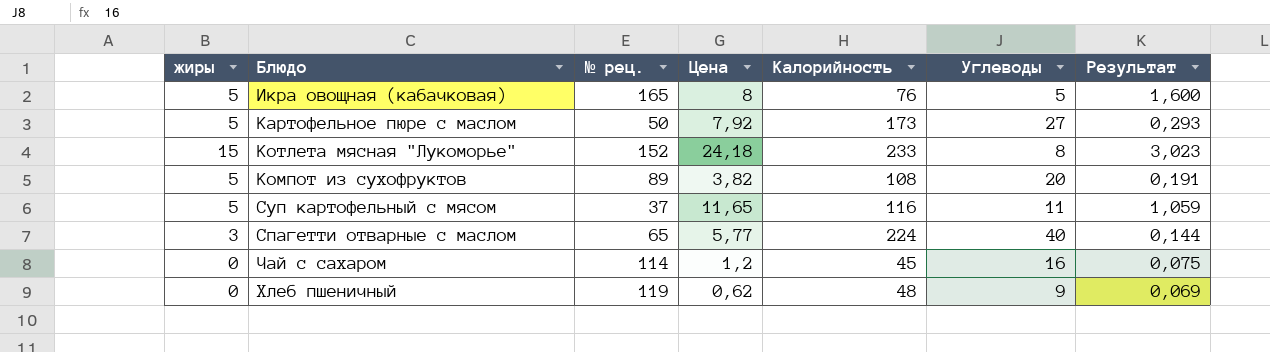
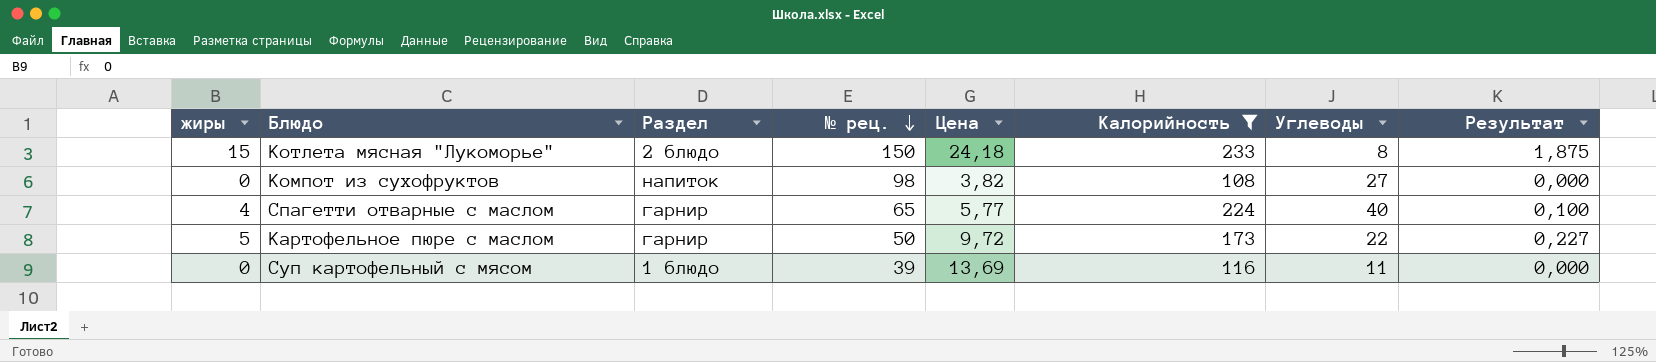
filter: none -> Калорийность >= 108
row order: none -> № рец. descending
column Раздел | position: none -> 3
column Результат | formula: [Цена] / [Углеводы] -> [жиры] / [Углеводы]
Котлета мясная "Лукоморье" | № рец.: 152 -> 150
Компот из сухофруктов | жиры: 5 -> 0
Компот из сухофруктов | № рец.: 89 -> 98
Компот из сухофруктов | Углеводы: 20 -> 27
Спагетти отварные с маслом | жиры: 3 -> 4
Картофельное пюре с маслом | Цена: 7,92 -> 9,72
Картофельное пюре с маслом | Углеводы: 27 -> 22
Суп картофельный с мясом | жиры: 5 -> 0
Суп картофельный с мясом | № рец.: 37 -> 39
Суп картофельный с мясом | Цена: 11,65 -> 13,69

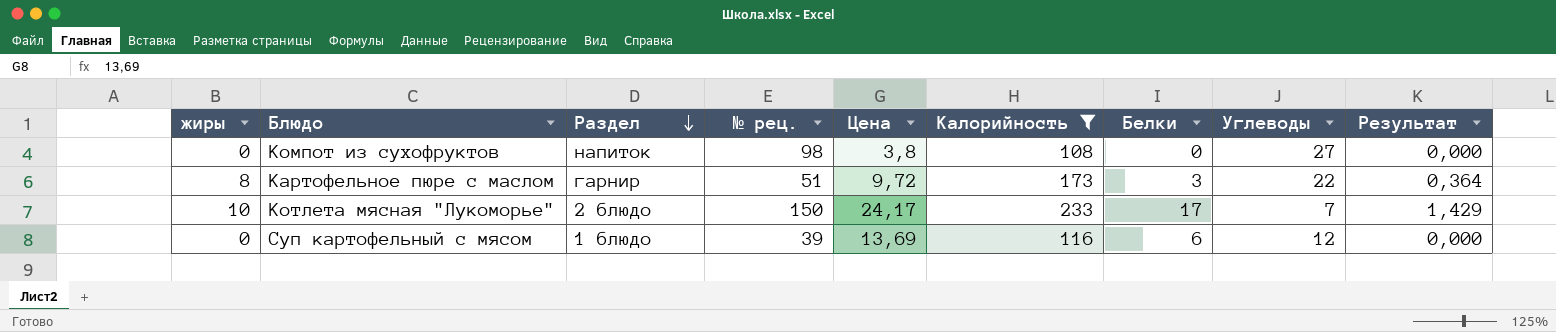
row order: № рец. descending -> Раздел descending
column Белки | position: none -> 7
row Спагетти отварные с маслом: 4 | гарнир | 65 | 5,77 | 224 | 40 | 0,100 -> none
Компот из сухофруктов | Цена: 3,82 -> 3,8
Картофельное пюре с маслом | жиры: 5 -> 8
Картофельное пюре с маслом | № рец.: 50 -> 51
Картофельное пюре с маслом | Результат: 0,227 -> 0,364
Котлета мясная "Лукоморье" | жиры: 15 -> 10
Котлета мясная "Лукоморье" | Цена: 24,18 -> 24,17
Котлета мясная "Лукоморье" | Углеводы: 8 -> 7
Котлета мясная "Лукоморье" | Результат: 1,875 -> 1,429
Суп картофельный с мясом | Углеводы: 11 -> 12

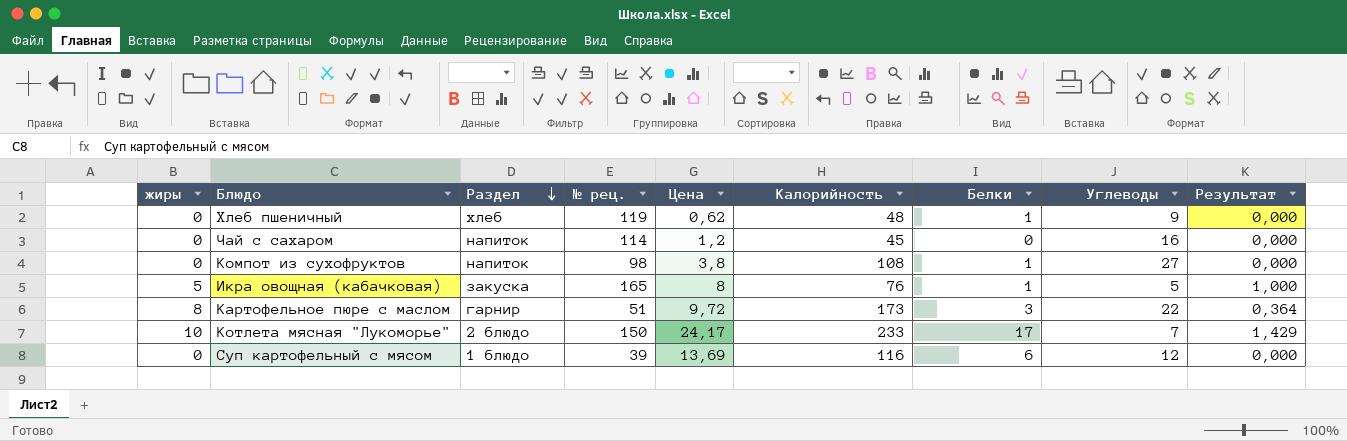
filter: Калорийность >= 108 -> none
Компот из сухофруктов | Белки: 0 -> 1

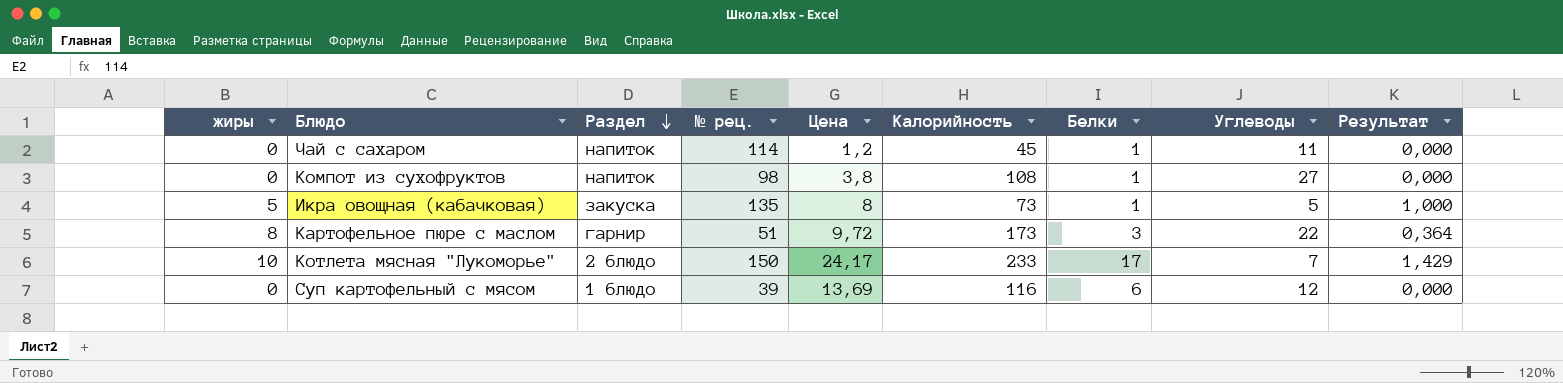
row Хлеб пшеничный: 0 | хлеб | 119 | 0,62 | 48 | 1 | 9 | 0,000 -> none
Чай с сахаром | Белки: 0 -> 1
Чай с сахаром | Углеводы: 16 -> 11
Икра овощная (кабачковая) | № рец.: 165 -> 135
Икра овощная (кабачковая) | Калорийность: 76 -> 73

